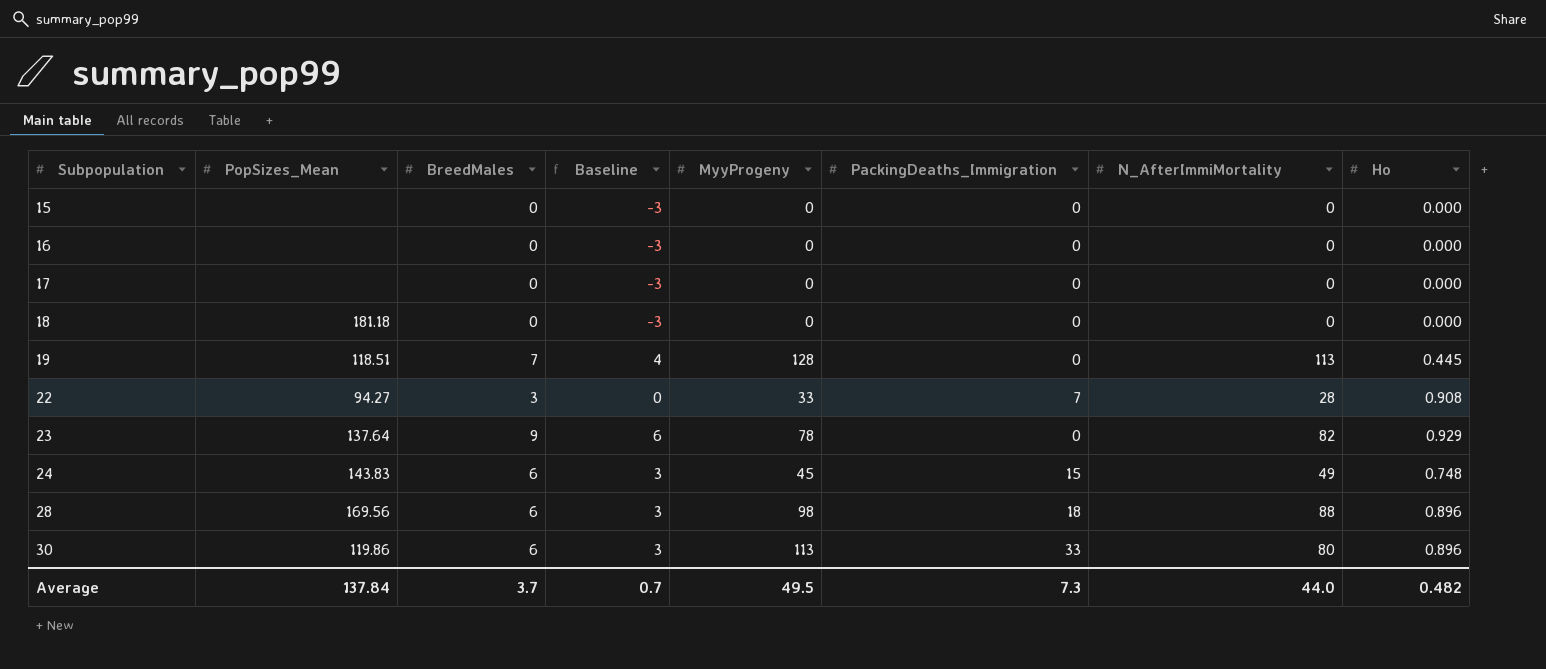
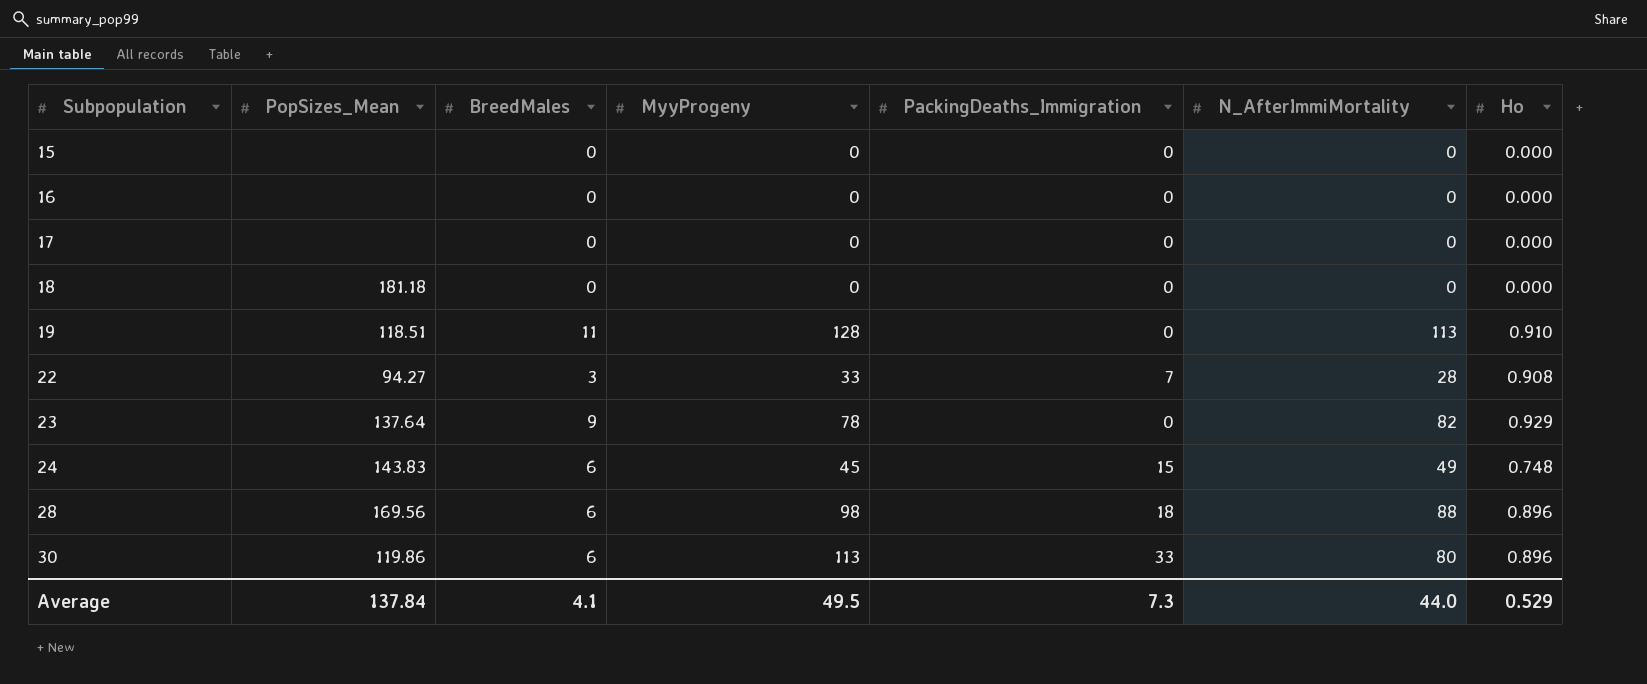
column Baseline | formula: [BreedMales] - 3 -> none
19 | BreedMales: 7 -> 11
19 | Ho: 0.445 -> 0.910
Average | BreedMales: 3.7 -> 4.1
Average | Ho: 0.482 -> 0.529

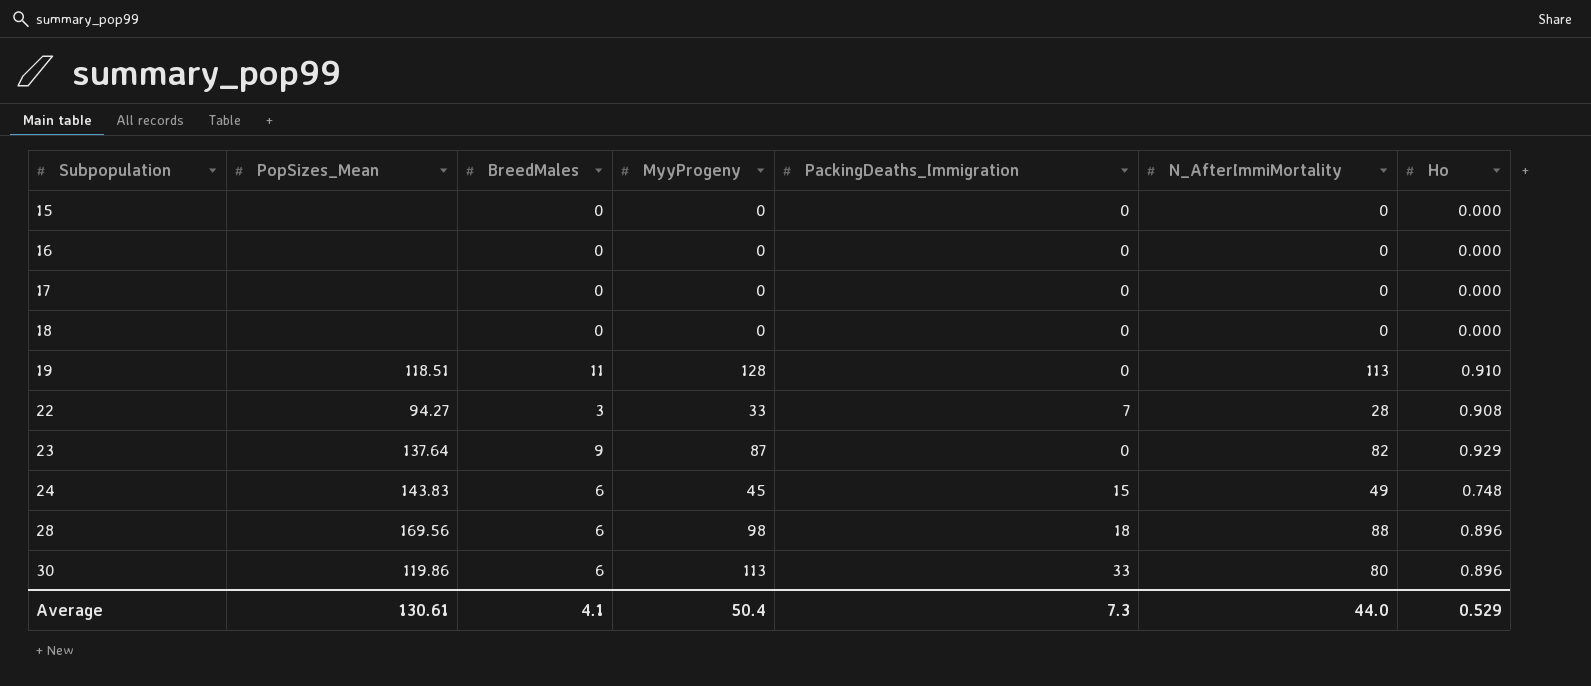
18 | PopSizes_Mean: 181.18 -> none
23 | MyyProgeny: 78 -> 87
Average | PopSizes_Mean: 137.84 -> 130.61
Average | MyyProgeny: 49.5 -> 50.4

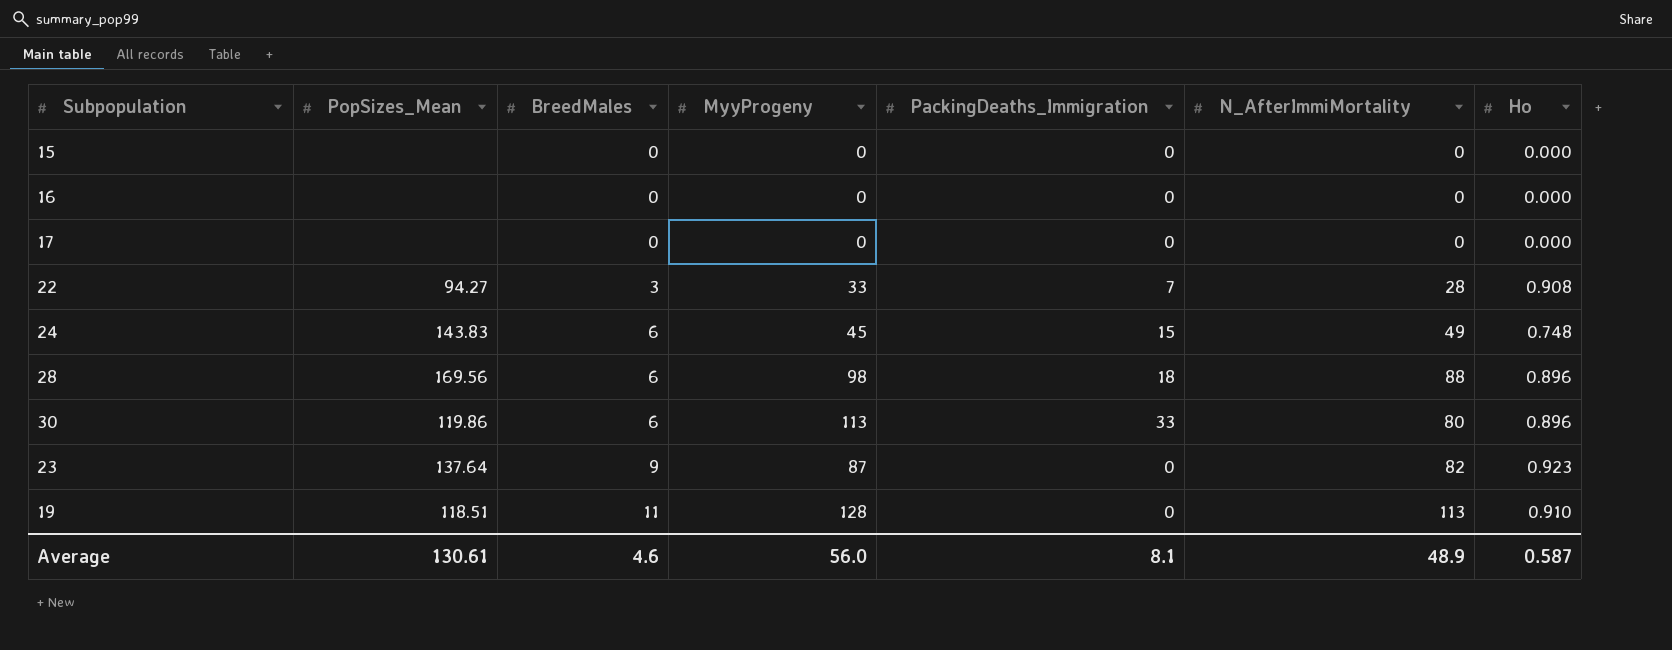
row order: Subpopulation ascending -> BreedMales ascending
row 18: none | 0 | 0 | 0 | 0 | 0.000 -> none
23 | Ho: 0.929 -> 0.923
Average | BreedMales: 4.1 -> 4.6
Average | MyyProgeny: 50.4 -> 56.0
Average | PackingDeaths_Immigration: 7.3 -> 8.1
Average | N_AfterImmiMortality: 44.0 -> 48.9
Average | Ho: 0.529 -> 0.587

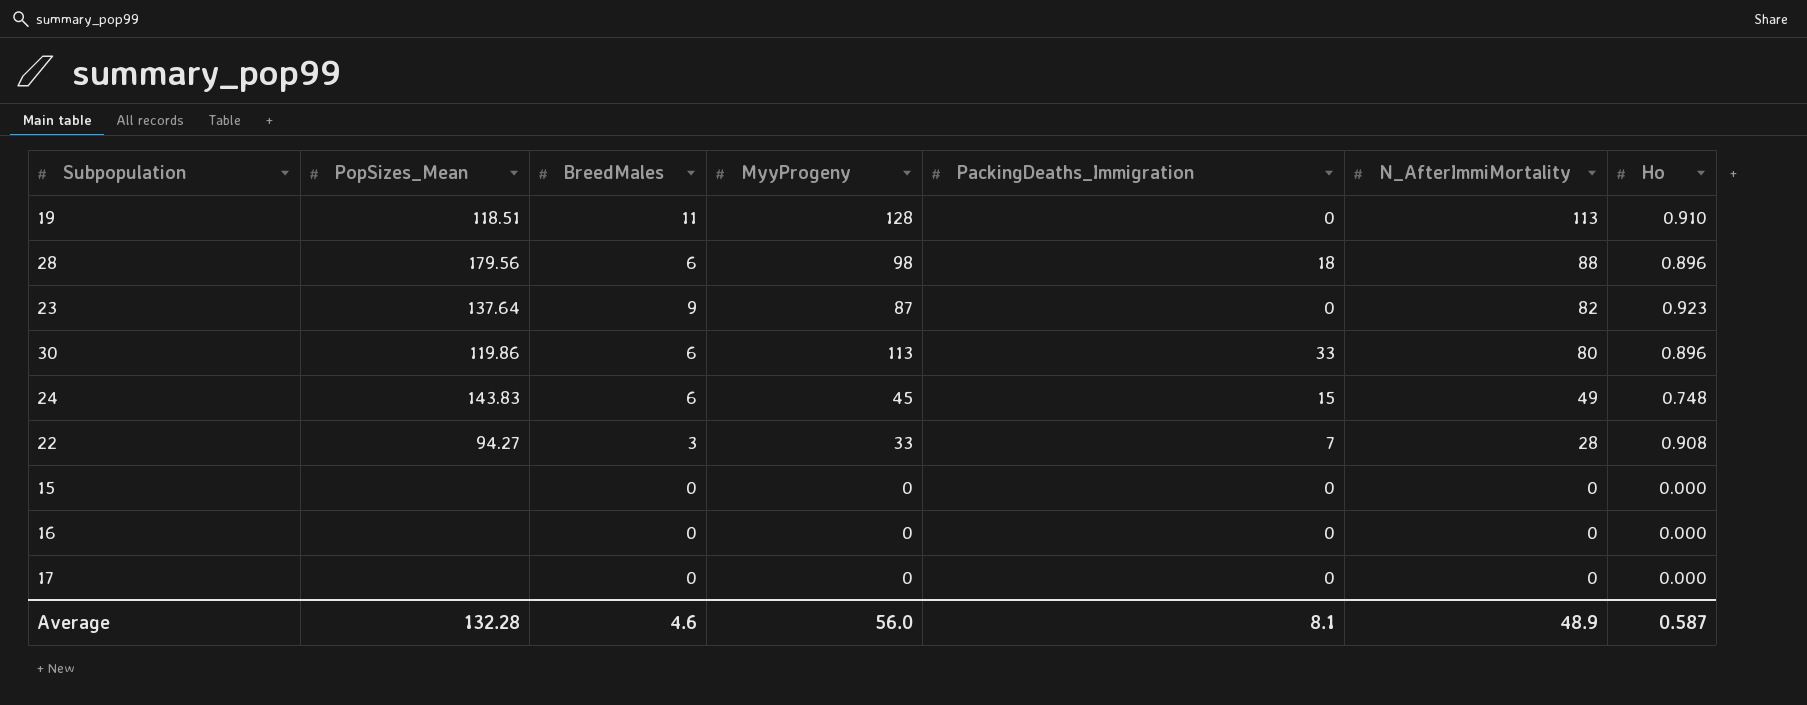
row order: BreedMales ascending -> N_AfterImmiMortality descending
28 | PopSizes_Mean: 169.56 -> 179.56
Average | PopSizes_Mean: 130.61 -> 132.28

